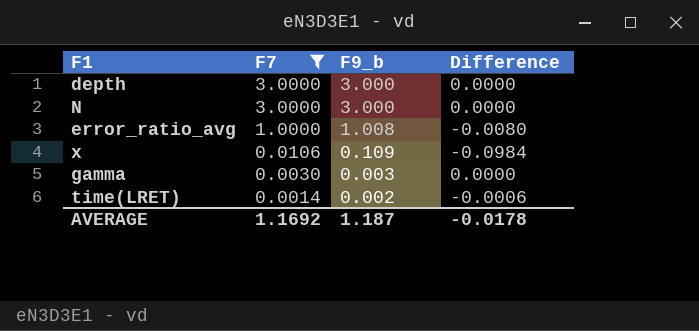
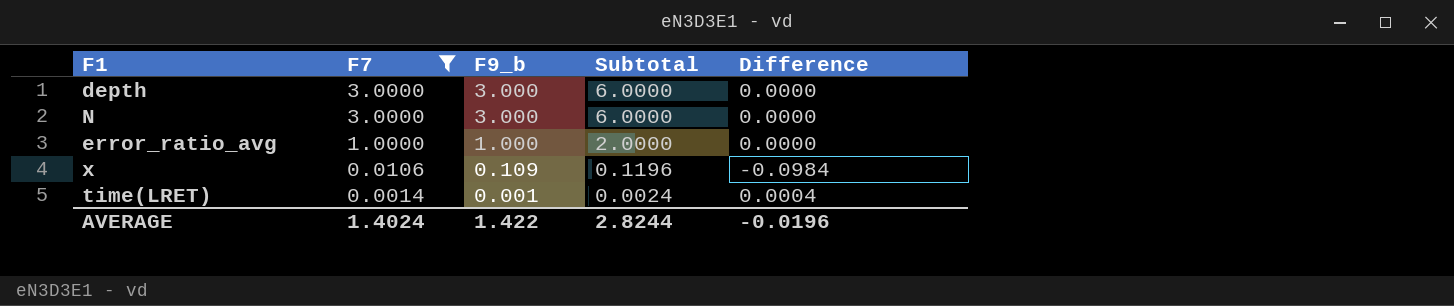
column Subtotal | formula: none -> [F7] + [F9_b]
row gamma: 0.0030 | 0.003 | 0.0000 -> none
error_ratio_avg | F9_b: 1.008 -> 1.000
error_ratio_avg | Difference: -0.0080 -> 0.0000
time(LRET) | F9_b: 0.002 -> 0.001
time(LRET) | Difference: -0.0006 -> 0.0004
AVERAGE | F7: 1.1692 -> 1.4024
AVERAGE | F9_b: 1.187 -> 1.422
AVERAGE | Difference: -0.0178 -> -0.0196

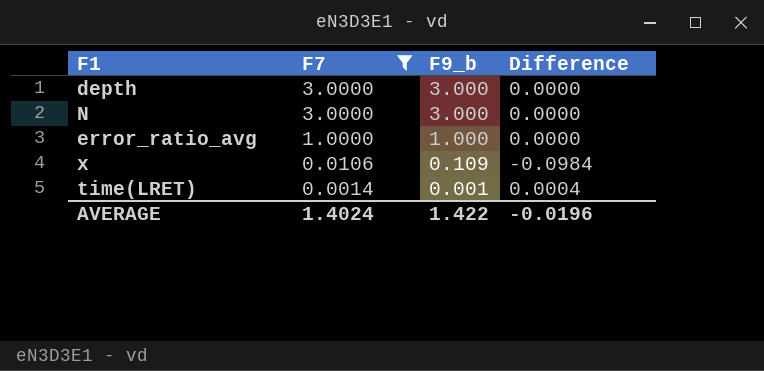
column Subtotal | formula: [F7] + [F9_b] -> none

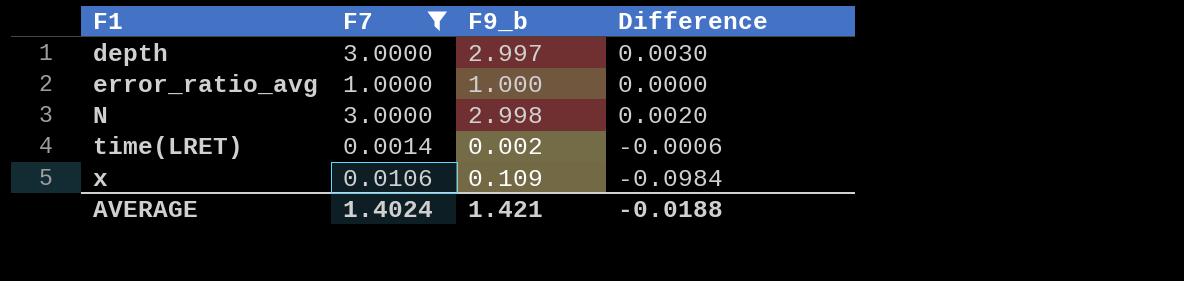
row order: F7 descending -> F1 ascending
depth | F9_b: 3.000 -> 2.997
depth | Difference: 0.0000 -> 0.0030
N | F9_b: 3.000 -> 2.998
N | Difference: 0.0000 -> 0.0020
time(LRET) | F9_b: 0.001 -> 0.002
time(LRET) | Difference: 0.0004 -> -0.0006
AVERAGE | F9_b: 1.422 -> 1.421
AVERAGE | Difference: -0.0196 -> -0.0188

